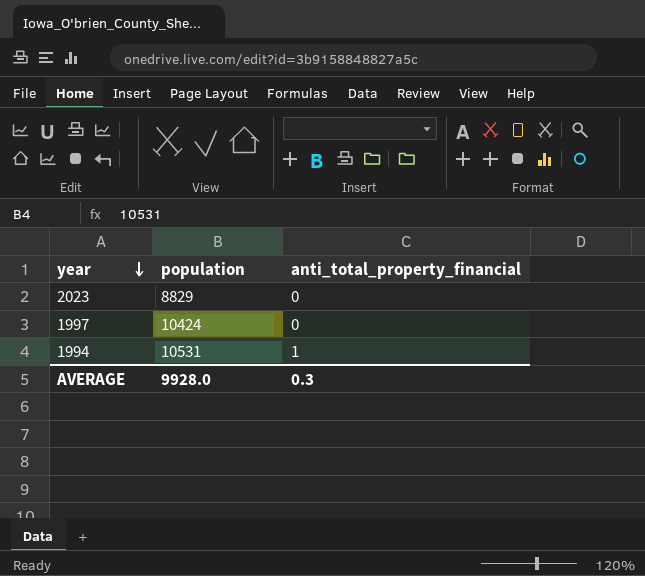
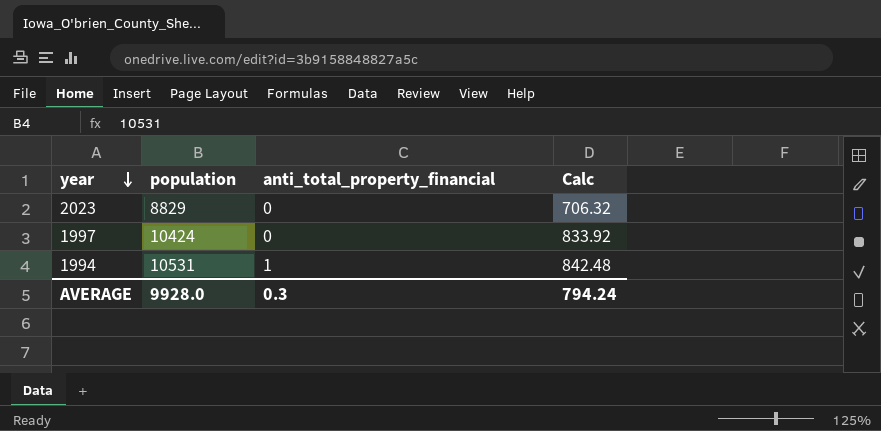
column Calc | formula: none -> [population] * 0.08

